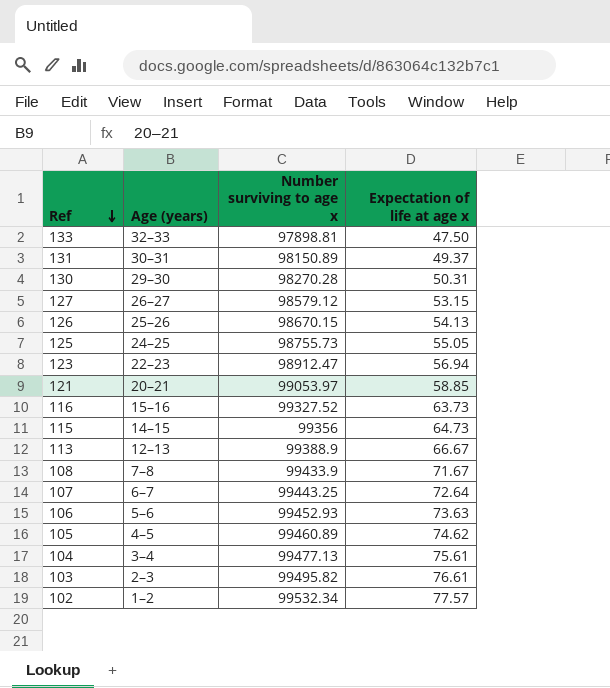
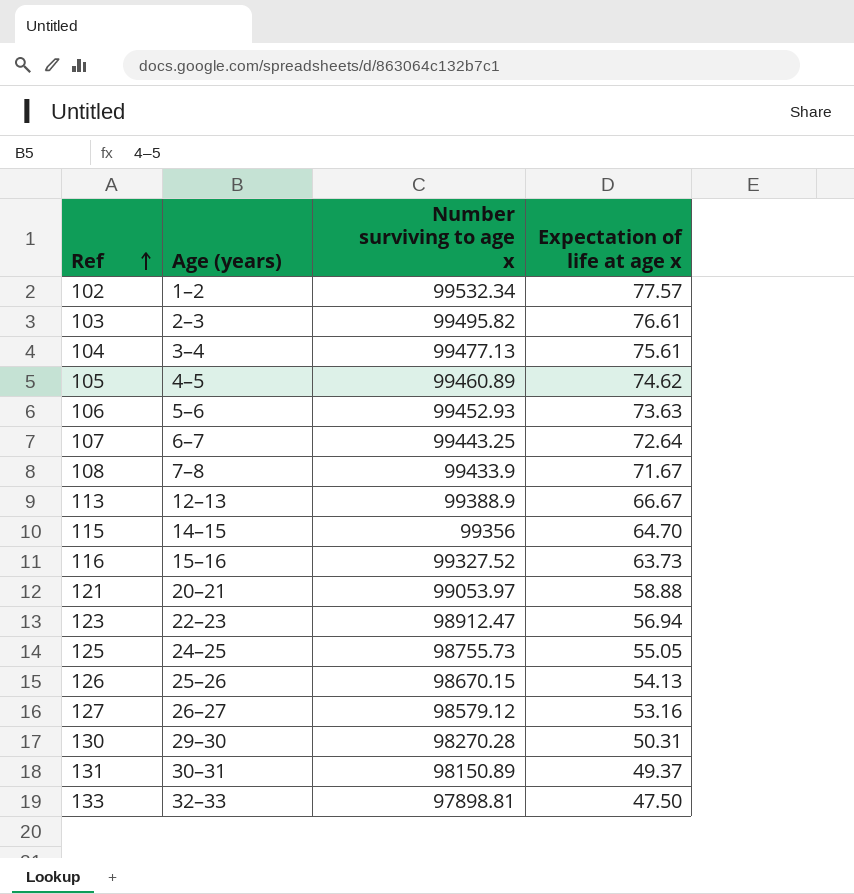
row order: Ref descending -> Ref ascending
115 | Expectation of life at age x: 64.73 -> 64.70
121 | Expectation of life at age x: 58.85 -> 58.88
127 | Expectation of life at age x: 53.15 -> 53.16

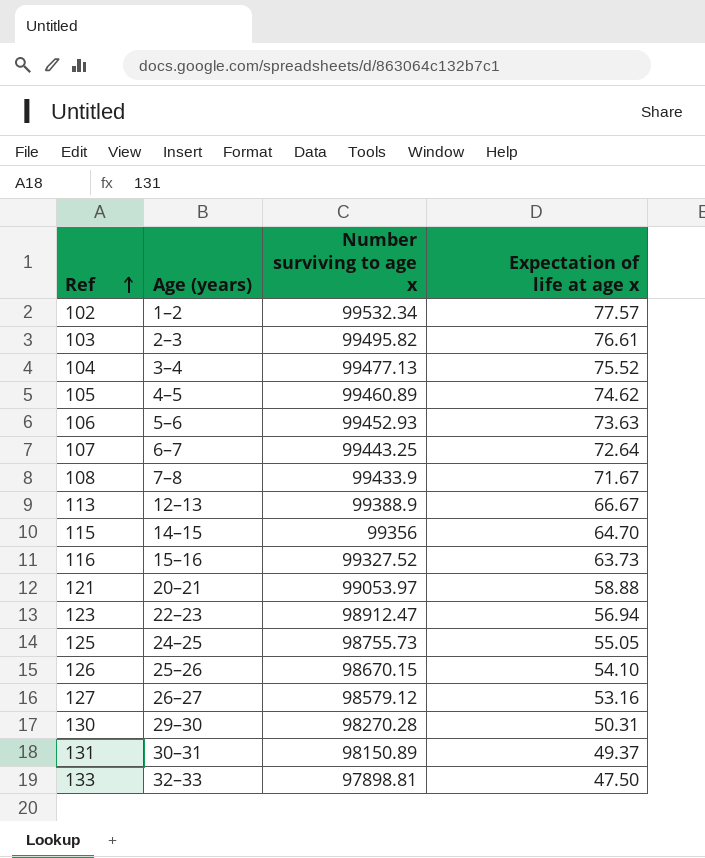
104 | Expectation of life at age x: 75.61 -> 75.52
126 | Expectation of life at age x: 54.13 -> 54.10

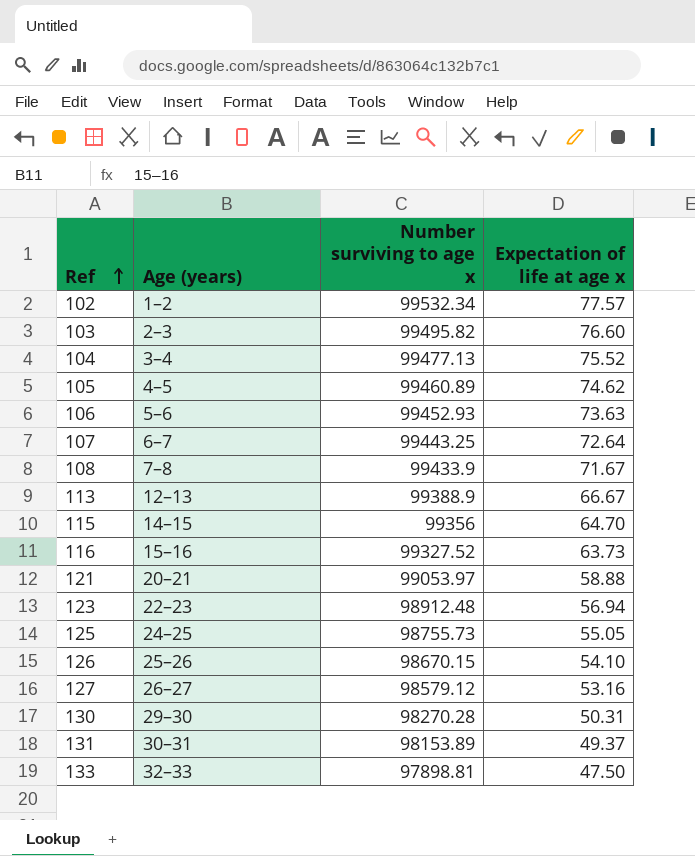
103 | Expectation of life at age x: 76.61 -> 76.60
123 | Number surviving to age x: 98912.47 -> 98912.48
131 | Number surviving to age x: 98150.89 -> 98153.89

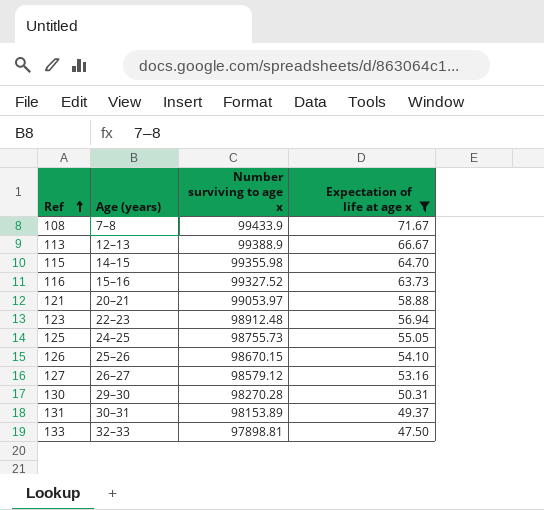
filter: none -> Expectation of life at age x <= 71.67
115 | Number surviving to age x: 99356 -> 99355.98

